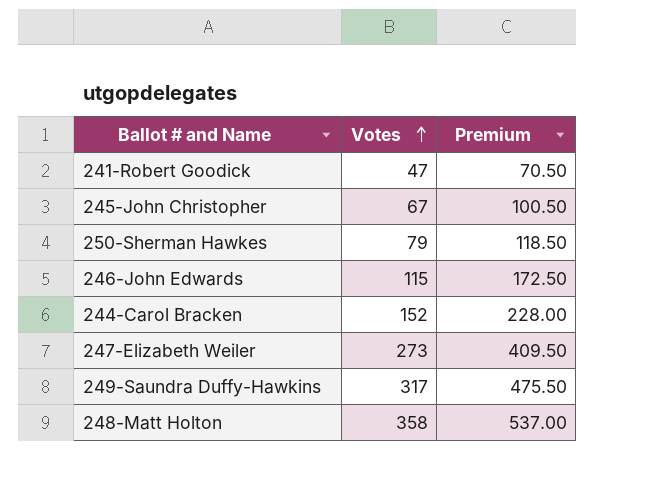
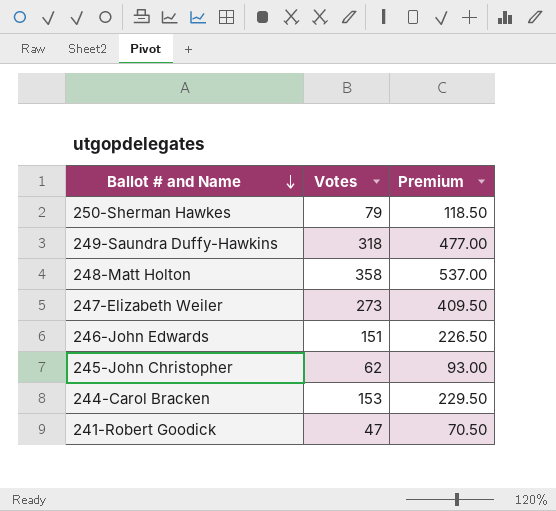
row order: Votes ascending -> Ballot # and Name descending
249-Saundra Duffy-Hawkins | Votes: 317 -> 318
249-Saundra Duffy-Hawkins | Premium: 475.50 -> 477.00
246-John Edwards | Votes: 115 -> 151
246-John Edwards | Premium: 172.50 -> 226.50
245-John Christopher | Votes: 67 -> 62
245-John Christopher | Premium: 100.50 -> 93.00
244-Carol Bracken | Votes: 152 -> 153
244-Carol Bracken | Premium: 228.00 -> 229.50

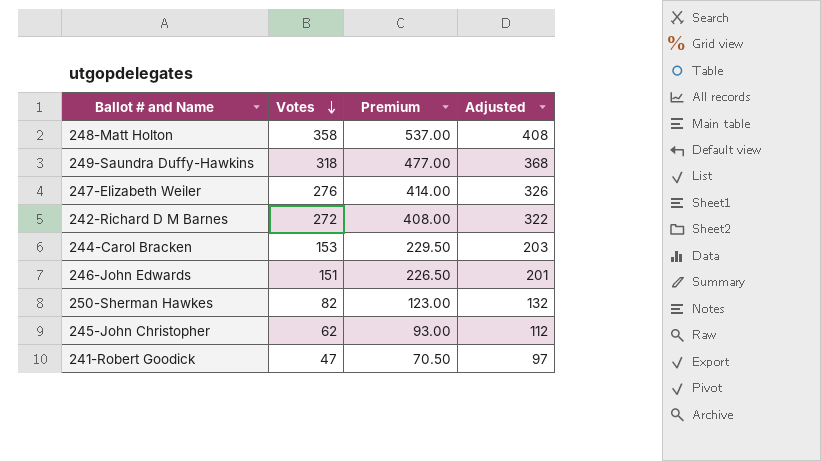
row order: Ballot # and Name descending -> Votes descending
column Adjusted | formula: none -> [Votes] + 50
247-Elizabeth Weiler | Votes: 273 -> 276
247-Elizabeth Weiler | Premium: 409.50 -> 414.00
row 242-Richard D M Barnes: none -> 272 | 408.00 | 322
250-Sherman Hawkes | Votes: 79 -> 82
250-Sherman Hawkes | Premium: 118.50 -> 123.00

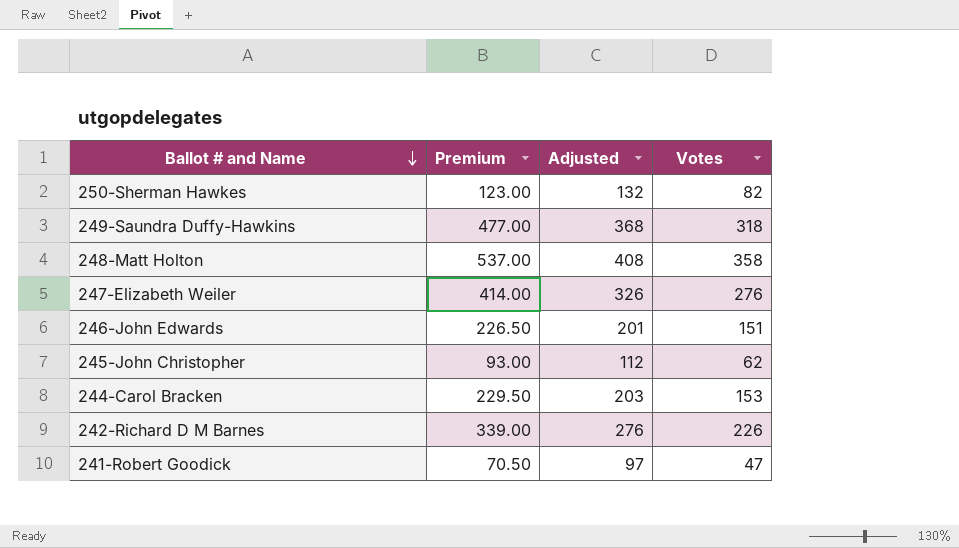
row order: Votes descending -> Ballot # and Name descending
column Votes | position: 2 -> 4
242-Richard D M Barnes | Premium: 408.00 -> 339.00
242-Richard D M Barnes | Adjusted: 322 -> 276
242-Richard D M Barnes | Votes: 272 -> 226

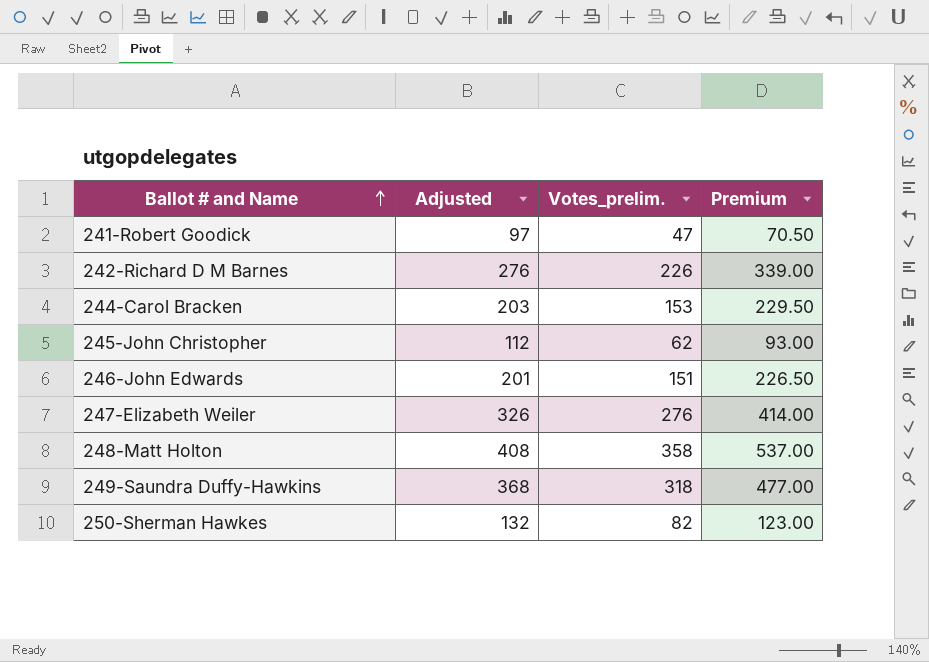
row order: Ballot # and Name descending -> Ballot # and Name ascending
column name: Votes -> Votes_prelim.
column Premium | position: 2 -> 4

